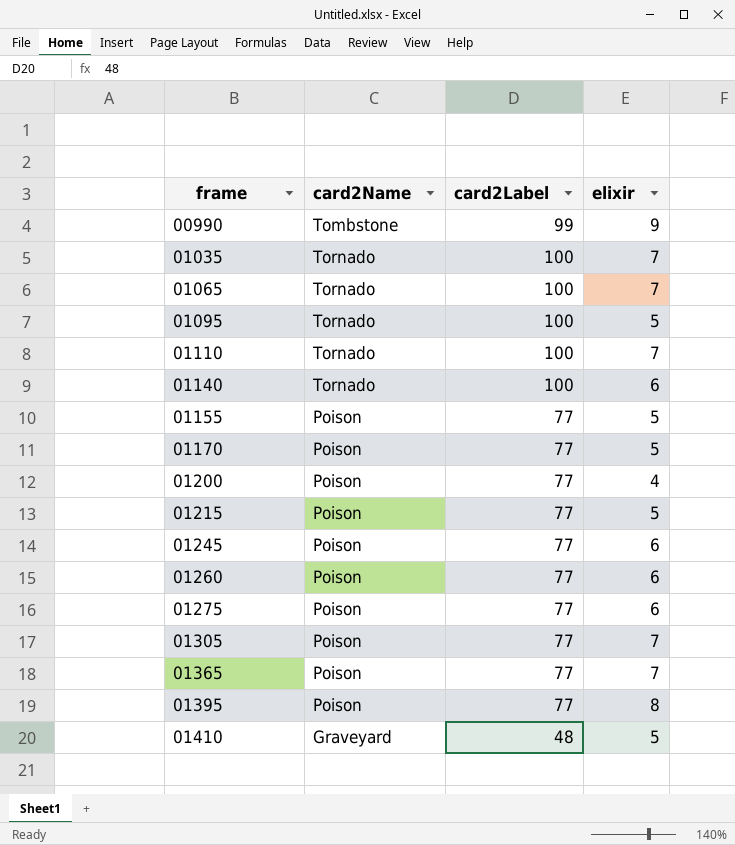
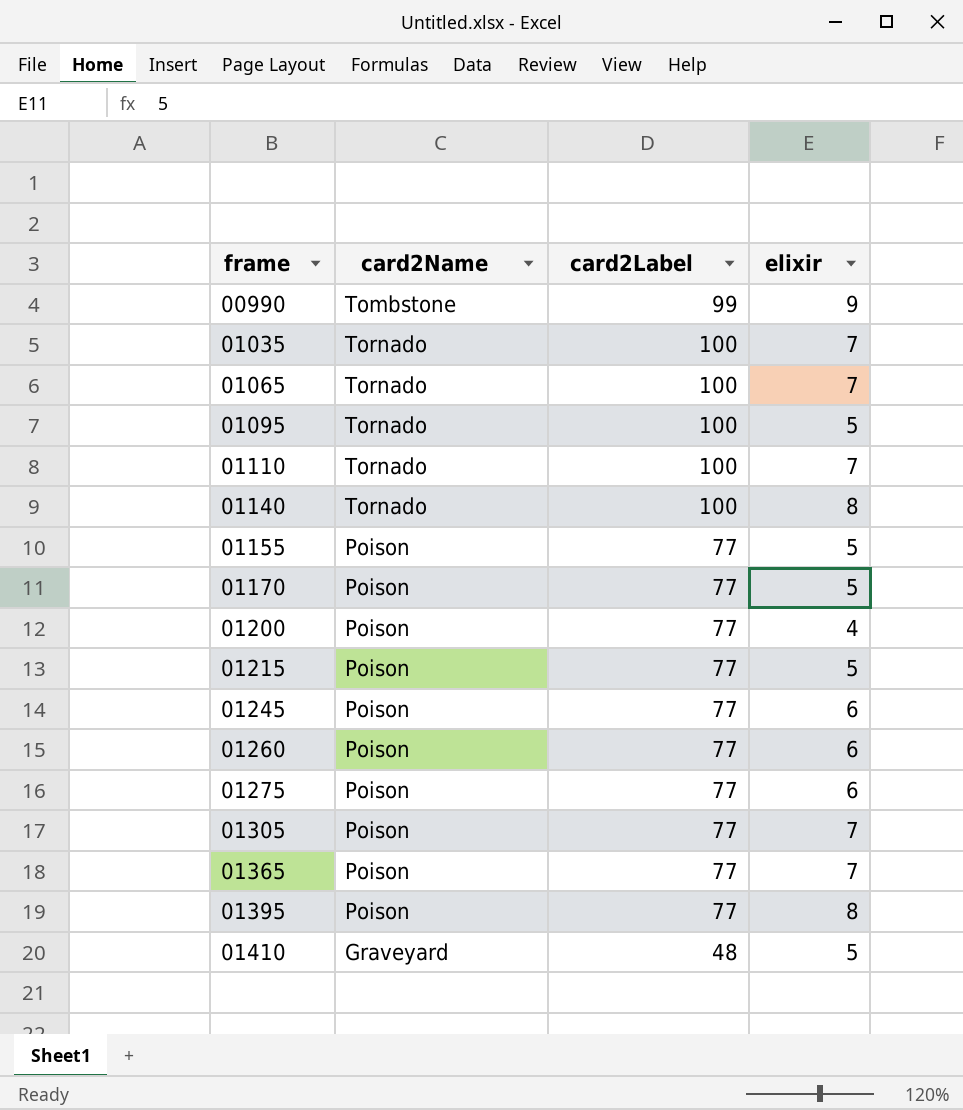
01140 | elixir: 6 -> 8

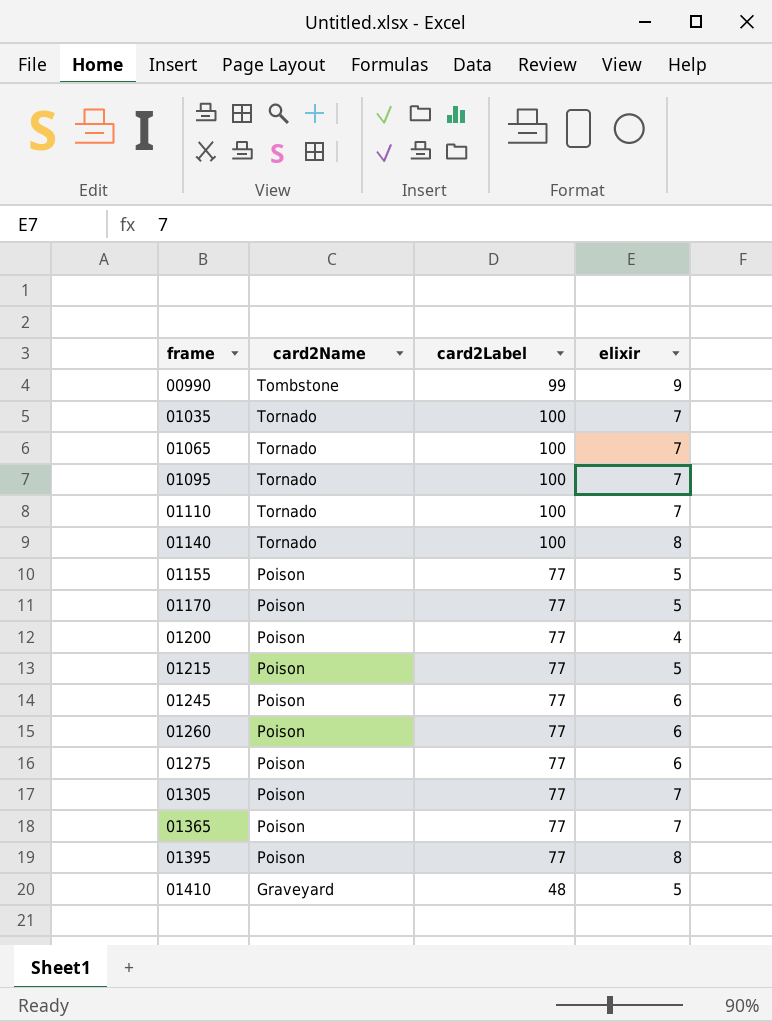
01095 | elixir: 5 -> 7

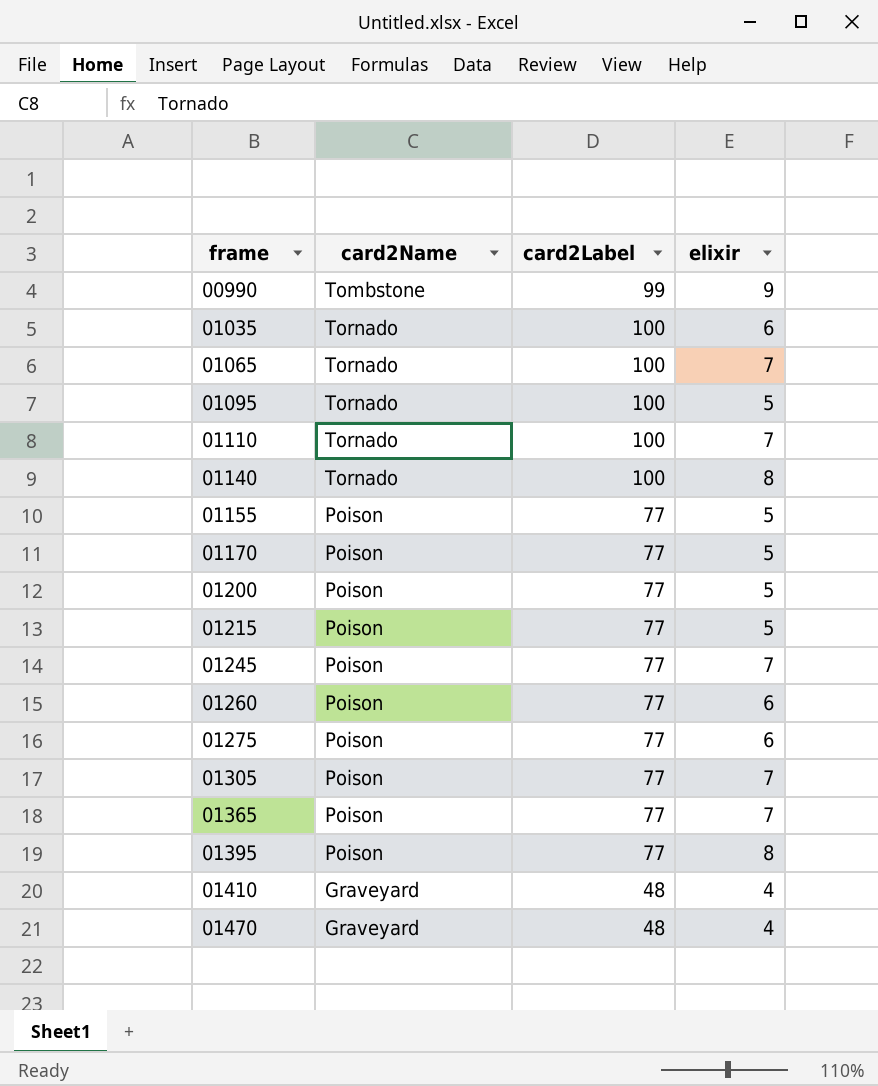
01035 | elixir: 7 -> 6
01095 | elixir: 7 -> 5
01200 | elixir: 4 -> 5
01245 | elixir: 6 -> 7
01410 | elixir: 5 -> 4
row 01470: none -> Graveyard | 48 | 4

